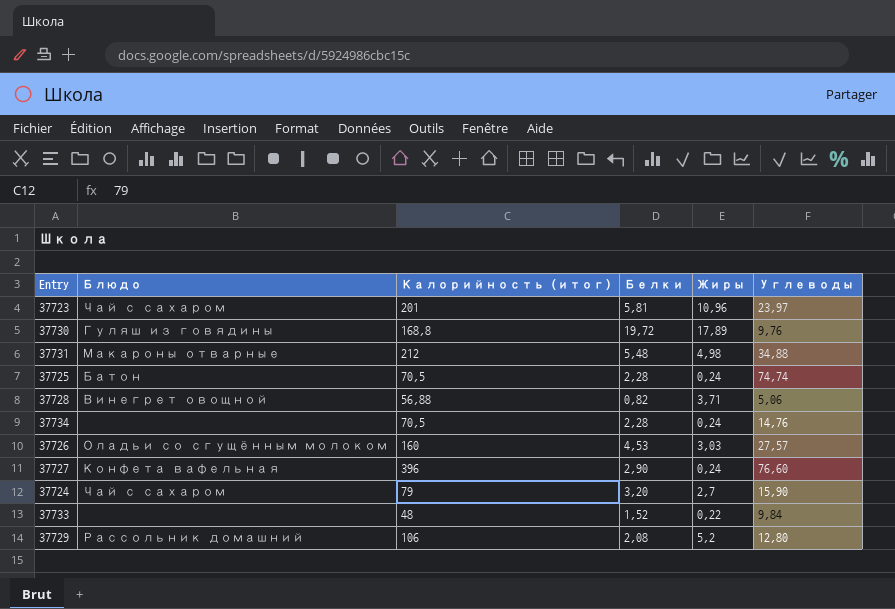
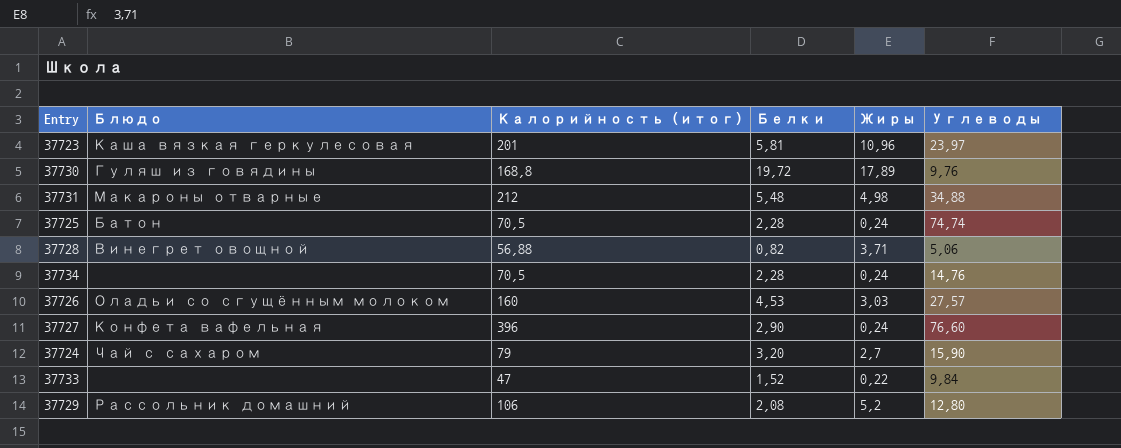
37723 | Блюдо: Чай с сахаром -> Каша вязкая геркулесовая
37733 | Калорийность (итог): 48 -> 47

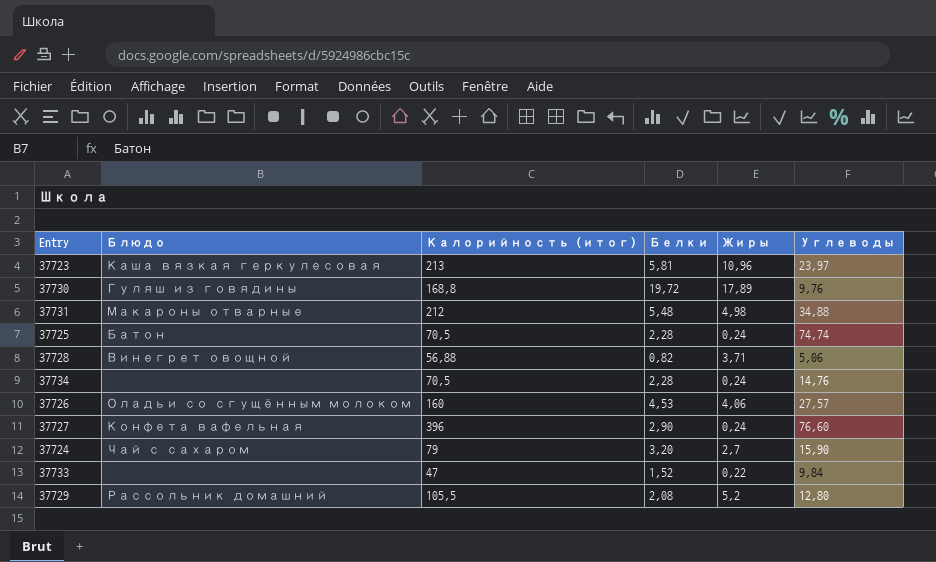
37723 | Калорийность (итог): 201 -> 213
37726 | Жиры: 3,03 -> 4,06
37729 | Калорийность (итог): 106 -> 105,5

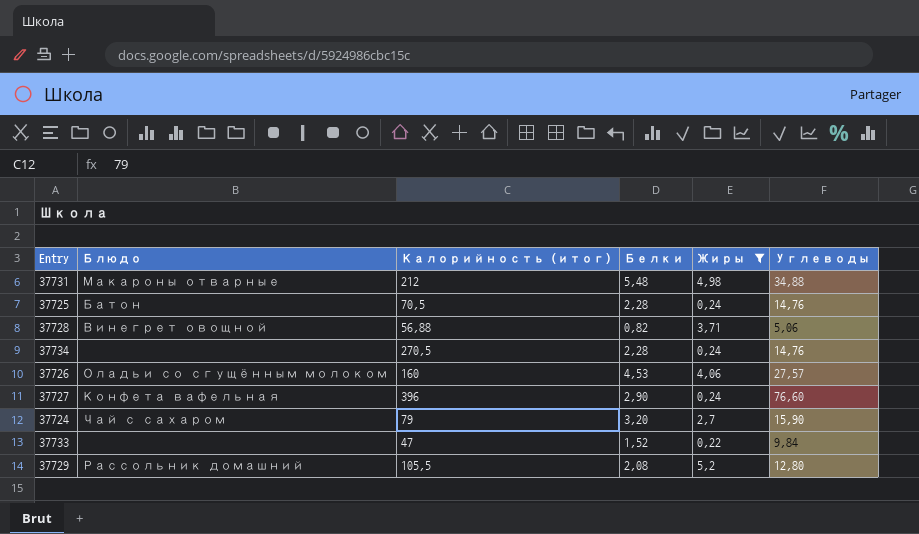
filter: none -> Жиры <= 5,2
37725 | Углеводы: 74,74 -> 14,76
37734 | Калорийность (итог): 70,5 -> 270,5

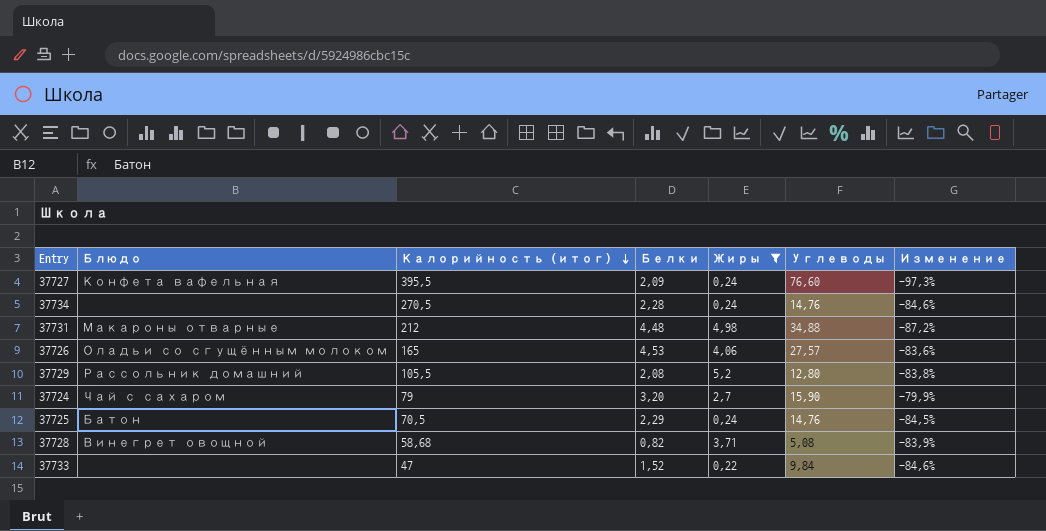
row order: none -> Калорийность (итог) descending
column Изменение | formula: none -> ([Белки] - [Углеводы]) / [Углеводы]
37727 | Калорийность (итог): 396 -> 395,5
37727 | Белки: 2,90 -> 2,09
37731 | Белки: 5,48 -> 4,48
37726 | Калорийность (итог): 160 -> 165
37725 | Белки: 2,28 -> 2,29
37728 | Калорийность (итог): 56,88 -> 58,68
37728 | Углеводы: 5,06 -> 5,08

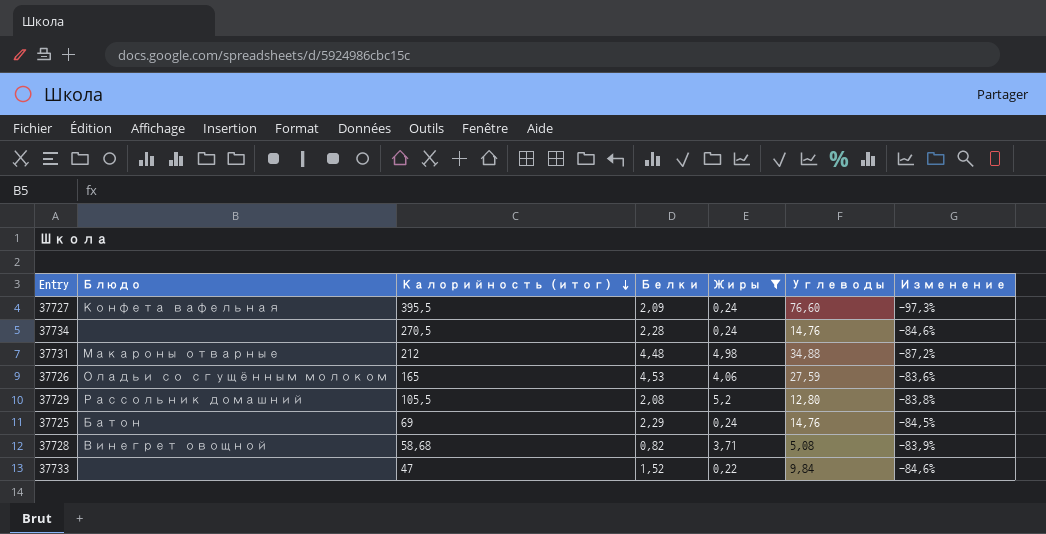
row 37724: Чай с сахаром | 79 | 3,20 | 2,7 | 15,90 | -79,9% -> none
37726 | Углеводы: 27,57 -> 27,59
37725 | Калорийность (итог): 70,5 -> 69

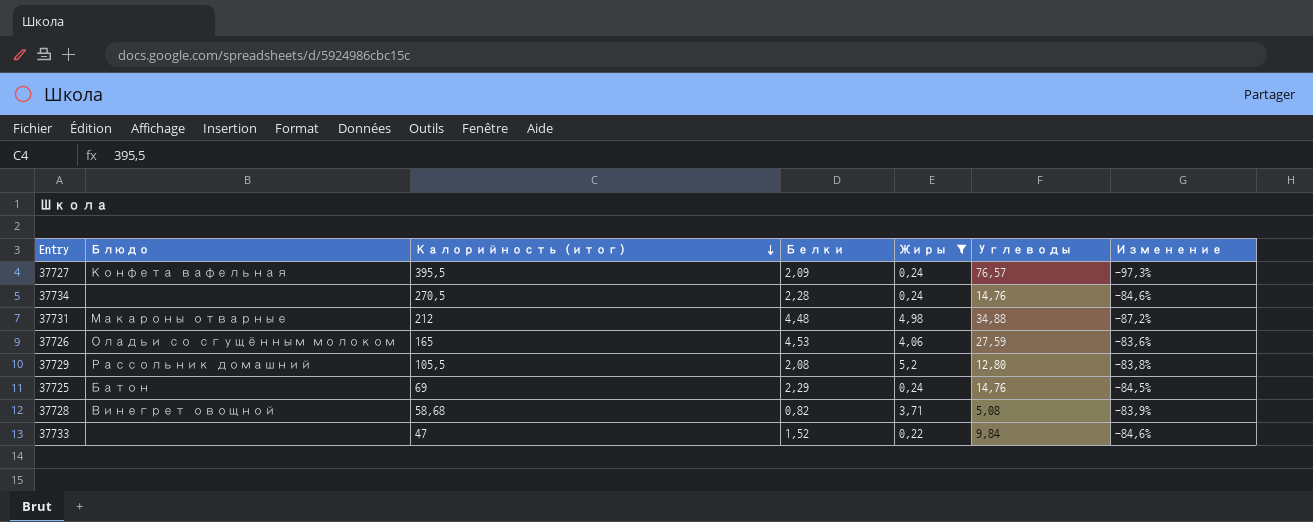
37727 | Углеводы: 76,60 -> 76,57

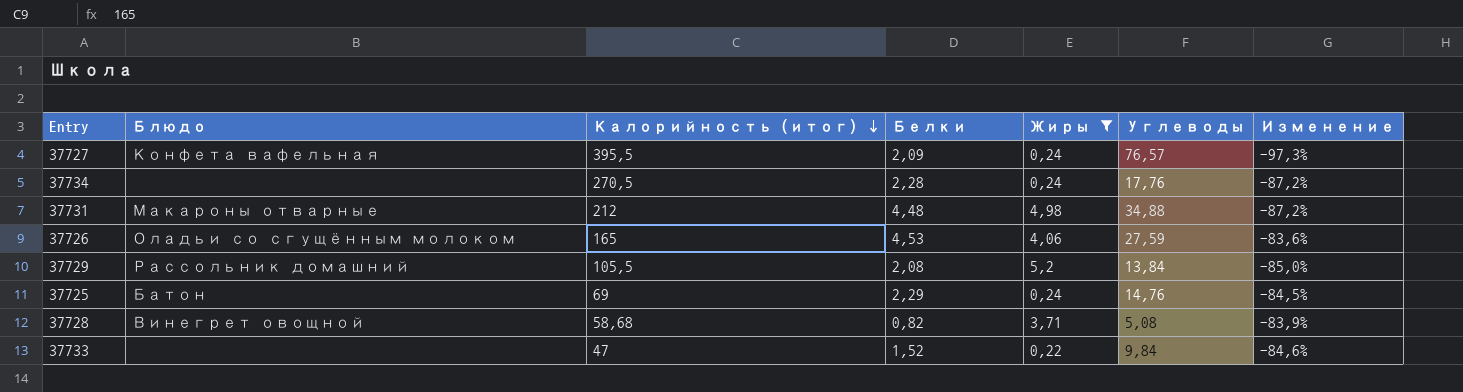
37734 | Углеводы: 14,76 -> 17,76
37734 | Изменение: -84,6% -> -87,2%
37729 | Углеводы: 12,80 -> 13,84
37729 | Изменение: -83,8% -> -85,0%

